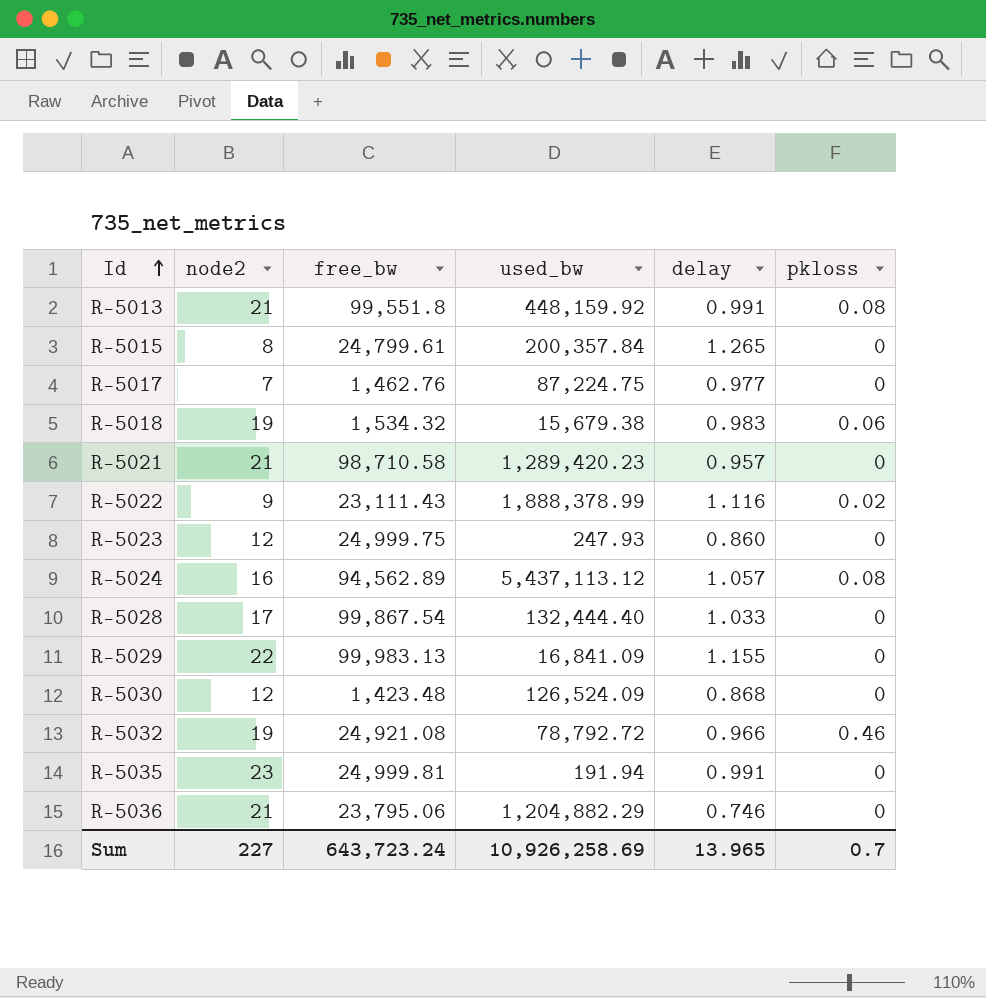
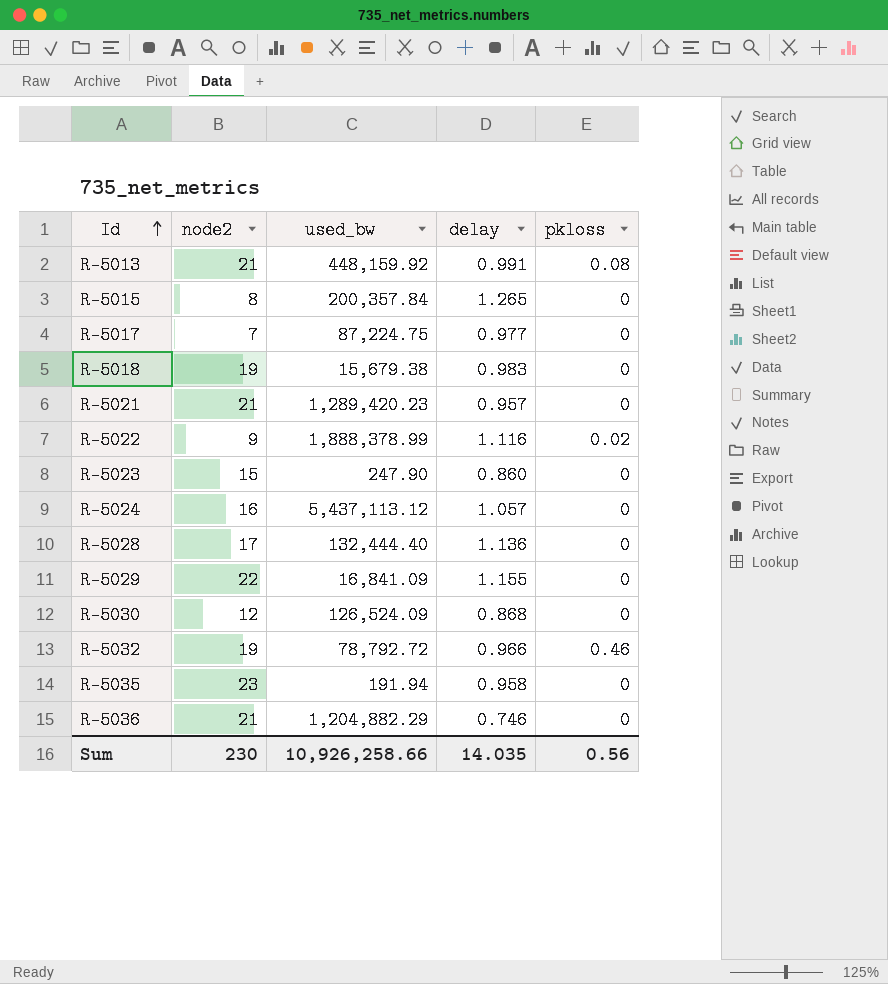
column free_bw | position: 3 -> none
R-5018 | pkloss: 0.06 -> 0
R-5023 | node2: 12 -> 15
R-5023 | used_bw: 247.93 -> 247.90
R-5024 | pkloss: 0.08 -> 0
R-5028 | delay: 1.033 -> 1.136
R-5035 | delay: 0.991 -> 0.958
Sum | node2: 227 -> 230
Sum | used_bw: 10,926,258.69 -> 10,926,258.66
Sum | delay: 13.965 -> 14.035
Sum | pkloss: 0.7 -> 0.56

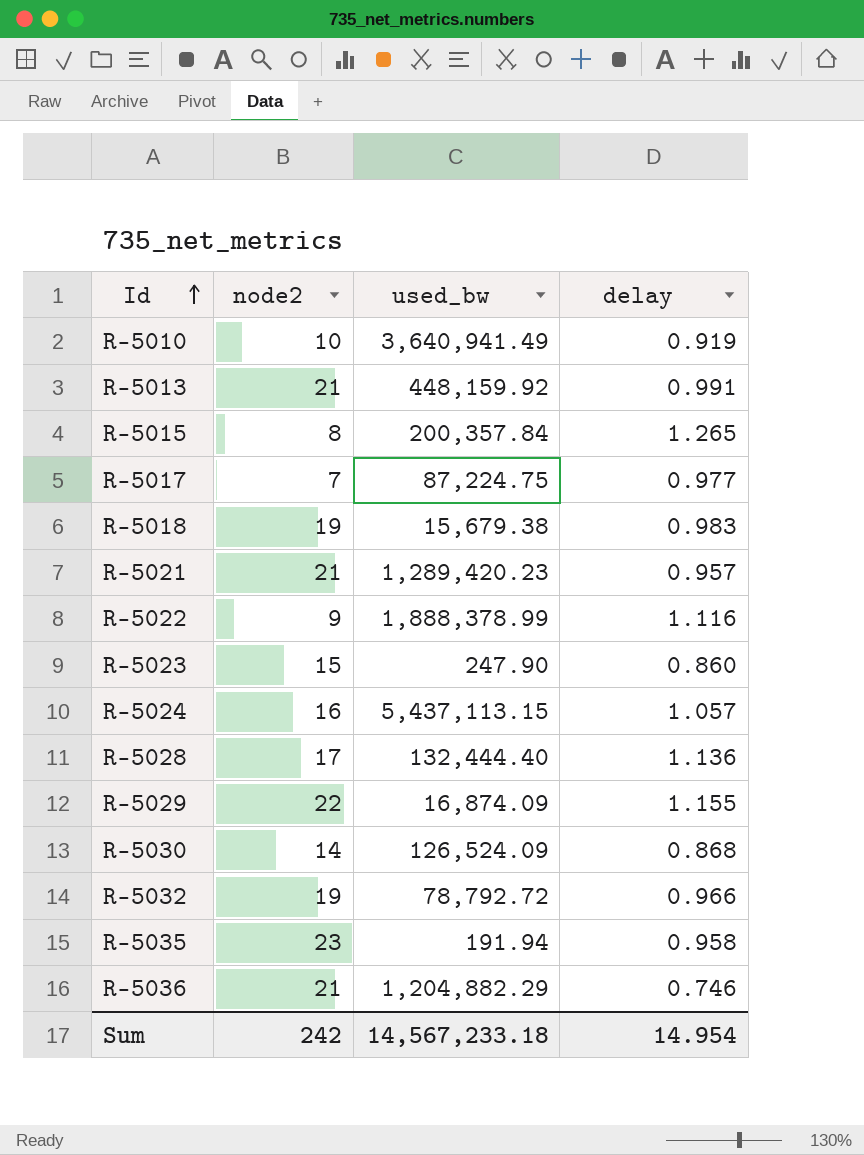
column pkloss | position: 5 -> none
row R-5010: none -> 10 | 3,640,941.49 | 0.919
R-5024 | used_bw: 5,437,113.12 -> 5,437,113.15
R-5029 | used_bw: 16,841.09 -> 16,874.09
R-5030 | node2: 12 -> 14
Sum | node2: 230 -> 242
Sum | used_bw: 10,926,258.66 -> 14,567,233.18
Sum | delay: 14.035 -> 14.954

